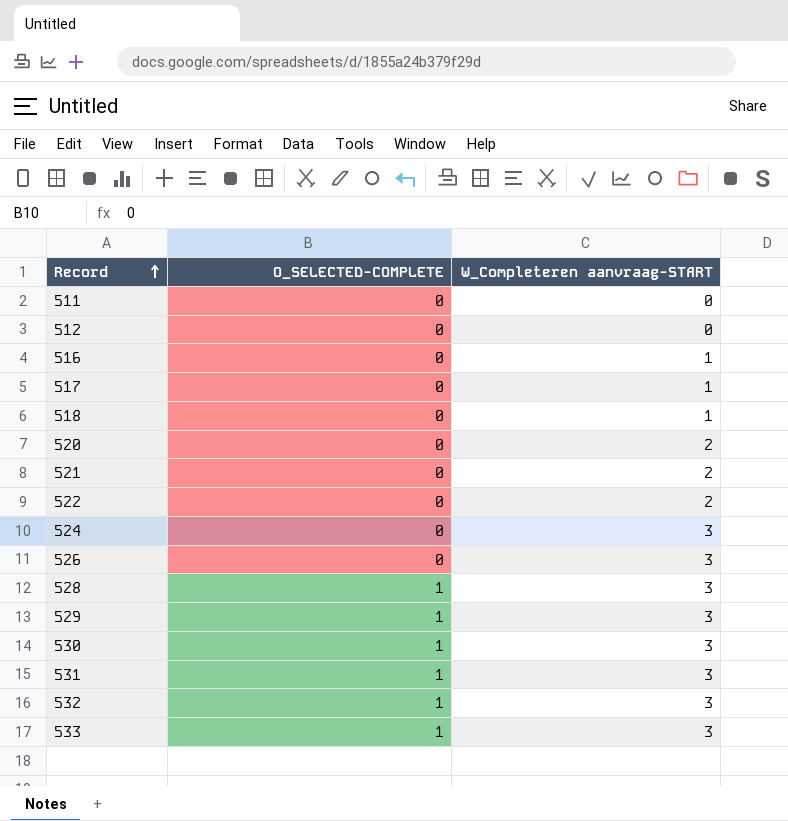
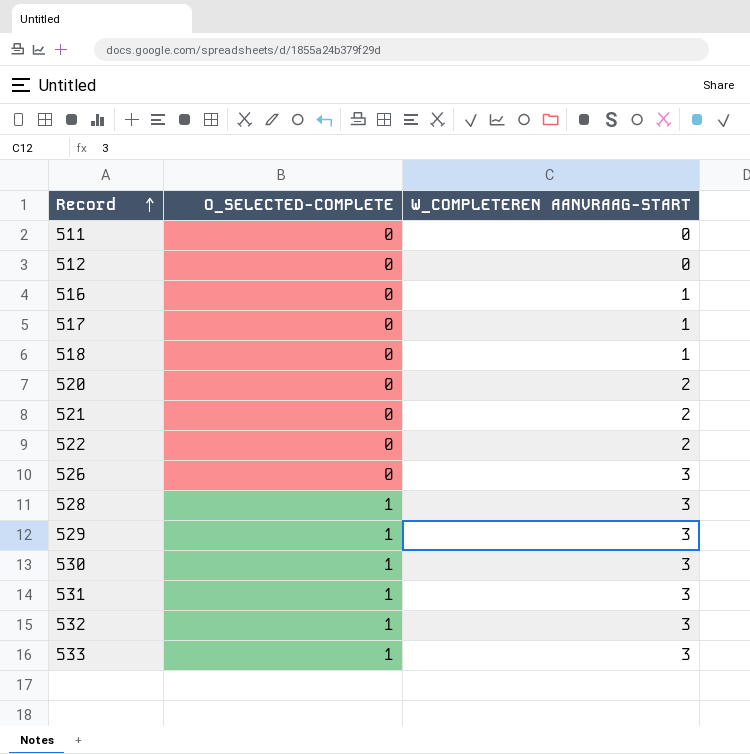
column name: W_Completeren aanvraag-START -> W_COMPLETEREN AANVRAAG-START
row 524: 0 | 3 -> none

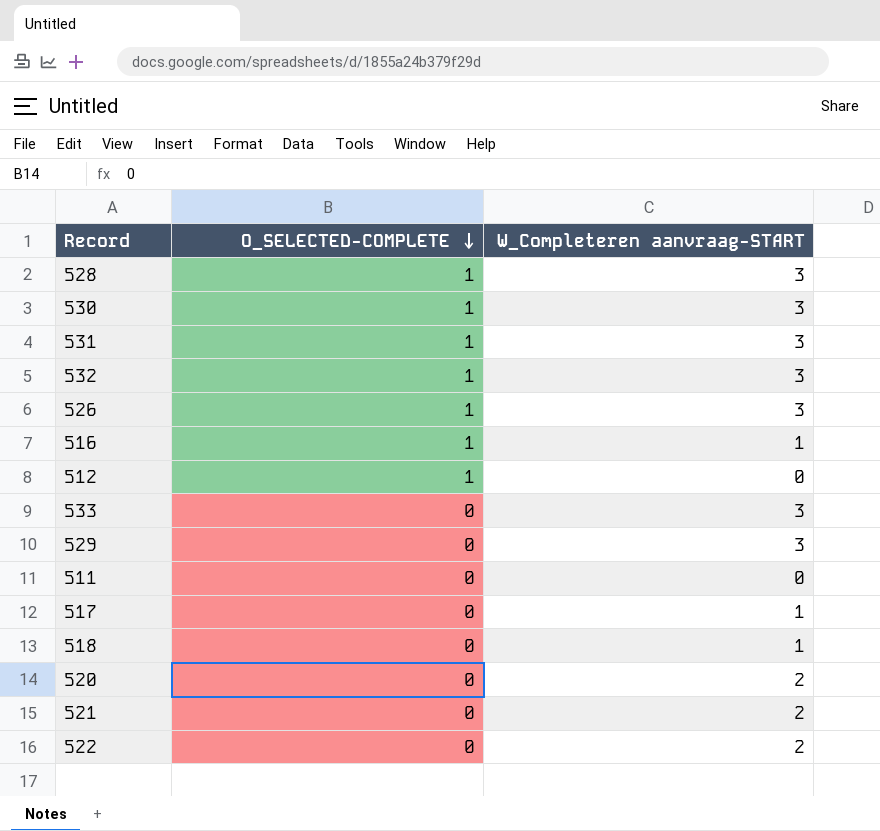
row order: Record ascending -> O_SELECTED-COMPLETE descending
column name: W_COMPLETEREN AANVRAAG-START -> W_Completeren aanvraag-START
526 | O_SELECTED-COMPLETE: 0 -> 1
516 | O_SELECTED-COMPLETE: 0 -> 1
512 | O_SELECTED-COMPLETE: 0 -> 1
533 | O_SELECTED-COMPLETE: 1 -> 0
529 | O_SELECTED-COMPLETE: 1 -> 0

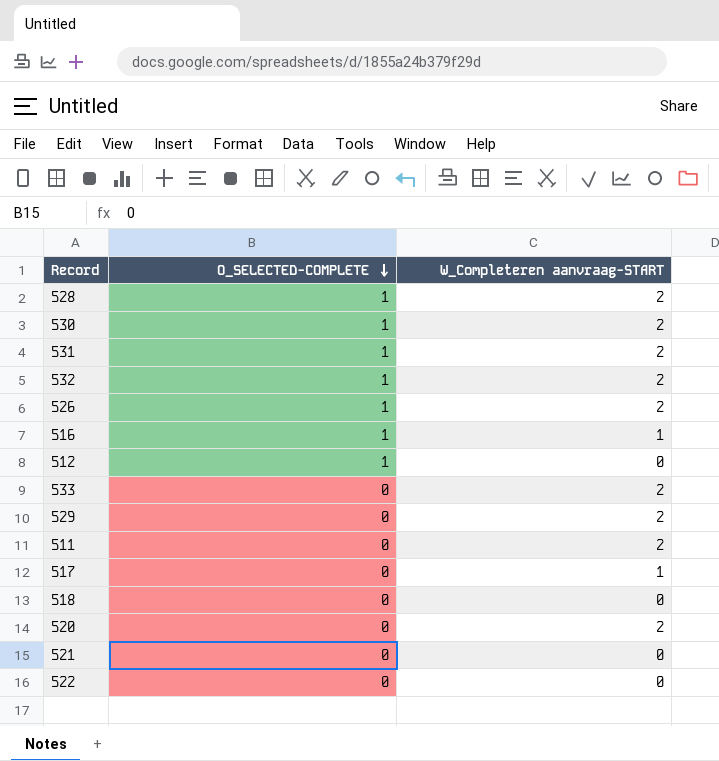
528 | W_Completeren aanvraag-START: 3 -> 2
530 | W_Completeren aanvraag-START: 3 -> 2
531 | W_Completeren aanvraag-START: 3 -> 2
532 | W_Completeren aanvraag-START: 3 -> 2
526 | W_Completeren aanvraag-START: 3 -> 2
533 | W_Completeren aanvraag-START: 3 -> 2
529 | W_Completeren aanvraag-START: 3 -> 2
511 | W_Completeren aanvraag-START: 0 -> 2
518 | W_Completeren aanvraag-START: 1 -> 0
521 | W_Completeren aanvraag-START: 2 -> 0
522 | W_Completeren aanvraag-START: 2 -> 0

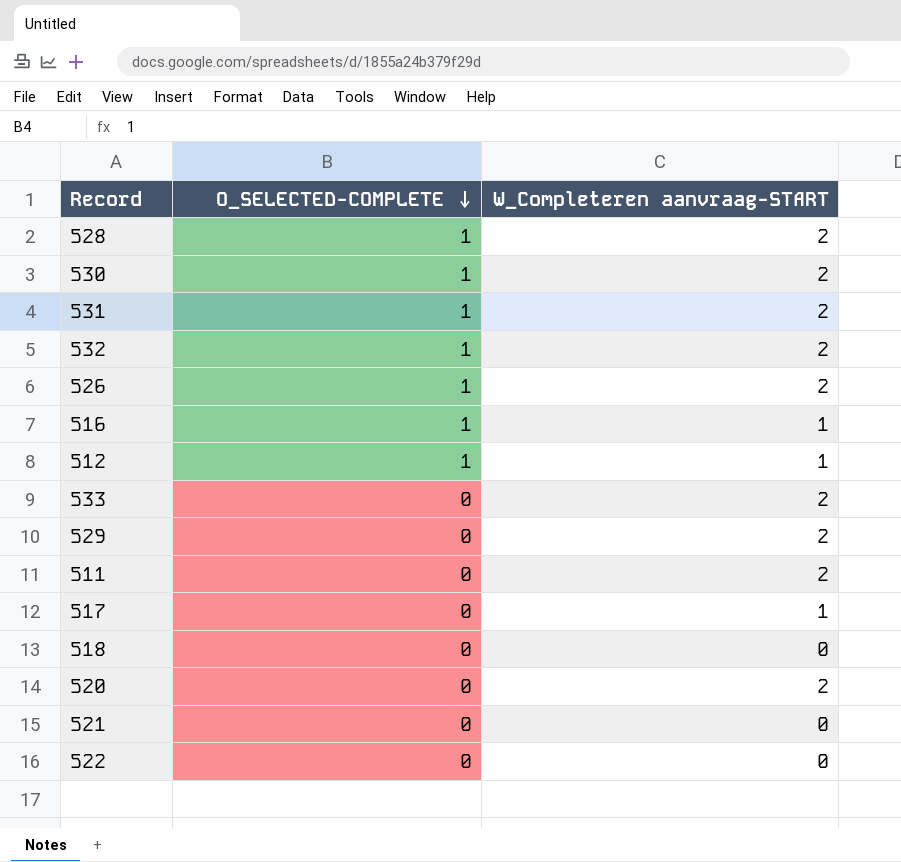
512 | W_Completeren aanvraag-START: 0 -> 1

